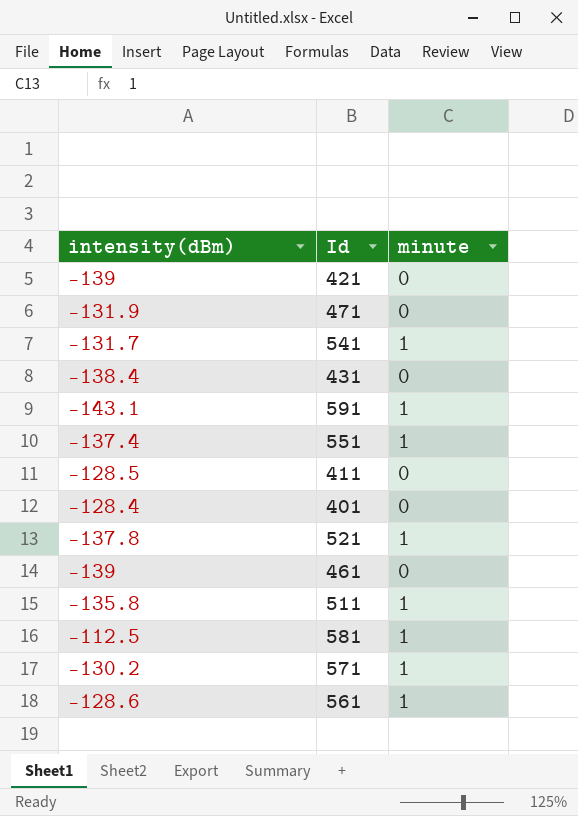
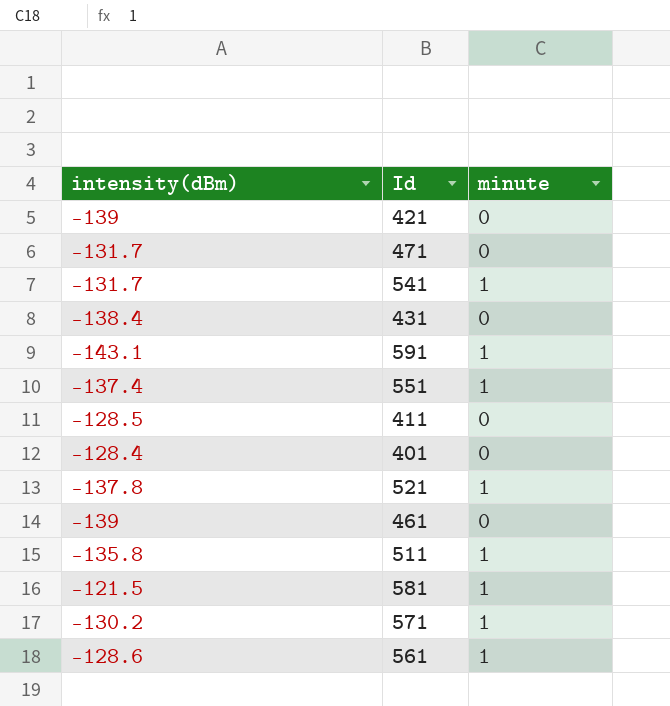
471 | intensity(dBm): -131.9 -> -131.7
581 | intensity(dBm): -112.5 -> -121.5

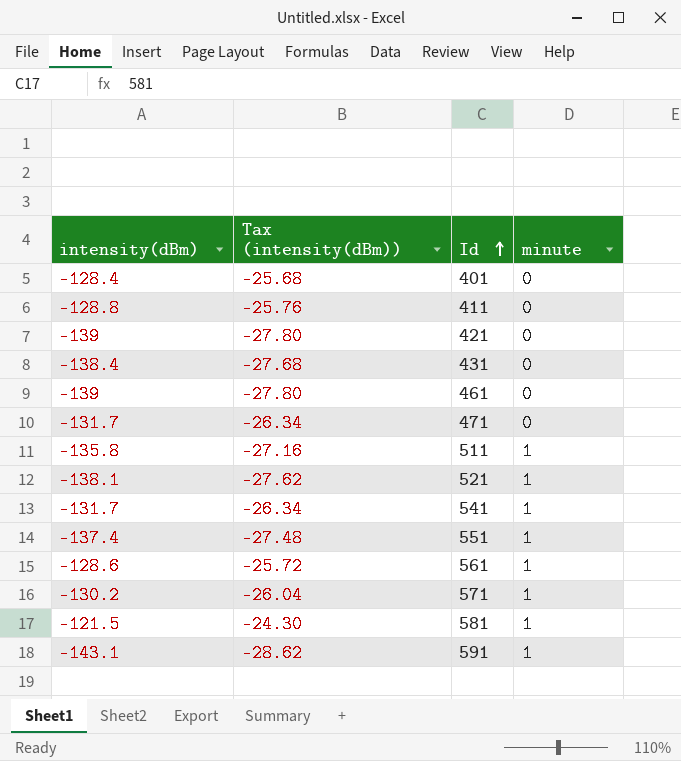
row order: none -> Id ascending
column Tax (intensity(dBm)) | formula: none -> [intensity(dBm)] * 0.2
411 | intensity(dBm): -128.5 -> -128.8
521 | intensity(dBm): -137.8 -> -138.1

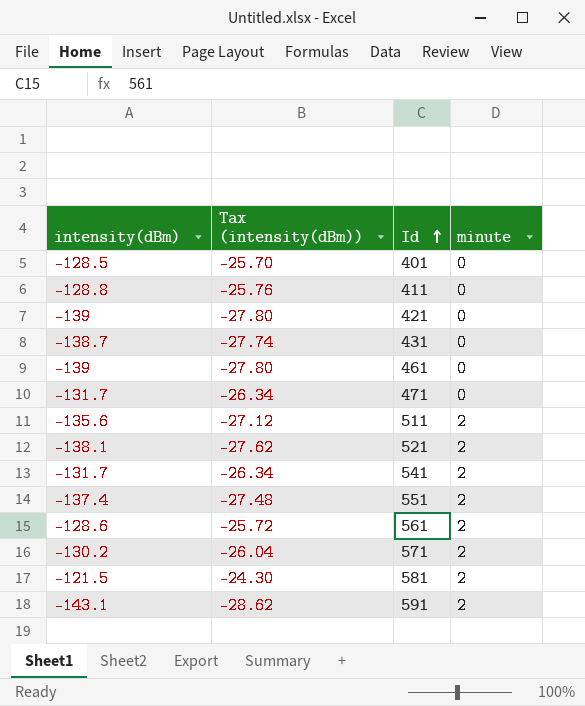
401 | intensity(dBm): -128.4 -> -128.5
401 | Tax (intensity(dBm)): -25.68 -> -25.70
431 | intensity(dBm): -138.4 -> -138.7
431 | Tax (intensity(dBm)): -27.68 -> -27.74
511 | intensity(dBm): -135.8 -> -135.6
511 | Tax (intensity(dBm)): -27.16 -> -27.12
511 | minute: 1 -> 2
521 | minute: 1 -> 2
541 | minute: 1 -> 2
551 | minute: 1 -> 2
561 | minute: 1 -> 2
571 | minute: 1 -> 2
581 | minute: 1 -> 2
591 | minute: 1 -> 2

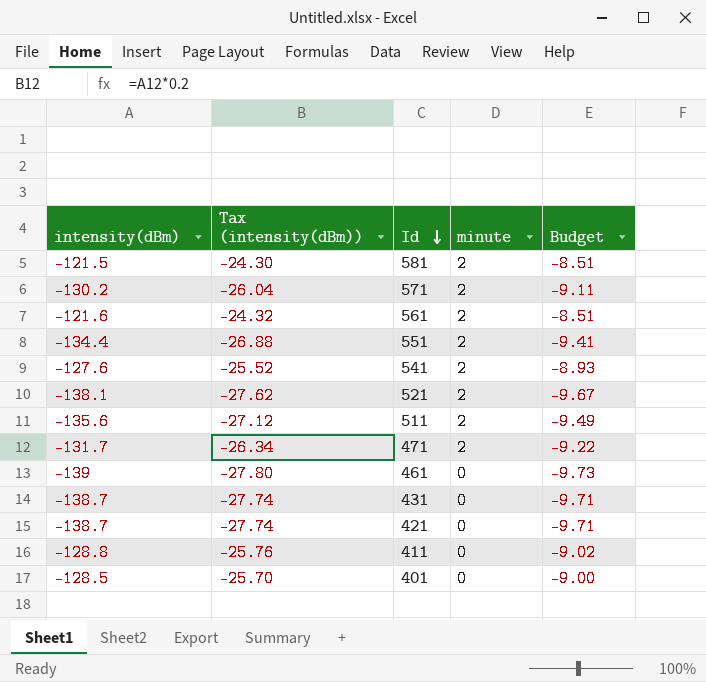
row order: Id ascending -> Id descending
column Budget | formula: none -> [intensity(dBm)] * 0.07
row 591: -143.1 | -28.62 | 2 -> none
561 | intensity(dBm): -128.6 -> -121.6
561 | Tax (intensity(dBm)): -25.72 -> -24.32
551 | intensity(dBm): -137.4 -> -134.4
551 | Tax (intensity(dBm)): -27.48 -> -26.88
541 | intensity(dBm): -131.7 -> -127.6
541 | Tax (intensity(dBm)): -26.34 -> -25.52
471 | minute: 0 -> 2
421 | intensity(dBm): -139 -> -138.7
421 | Tax (intensity(dBm)): -27.80 -> -27.74

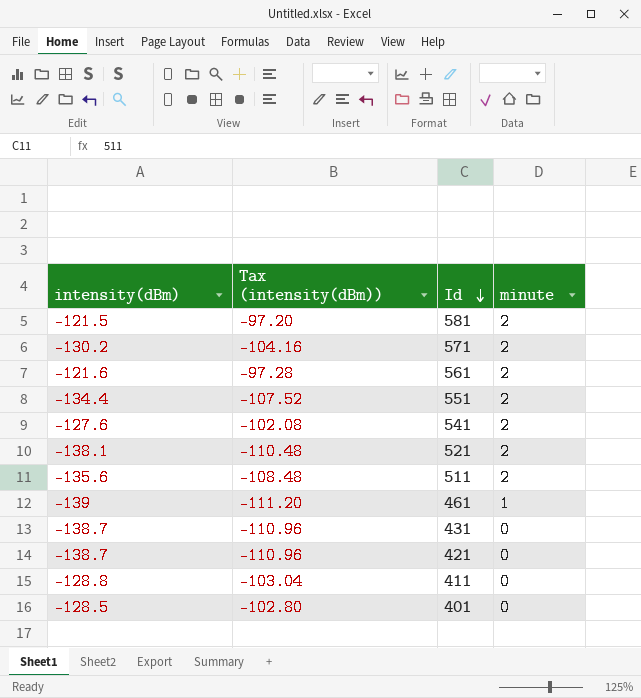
column Budget | formula: [intensity(dBm)] * 0.07 -> none
column Tax (intensity(dBm)) | formula: [intensity(dBm)] * 0.2 -> [intensity(dBm)] * 0.8
row 471: -131.7 | -26.34 | 2 | -9.22 -> none
461 | minute: 0 -> 1

